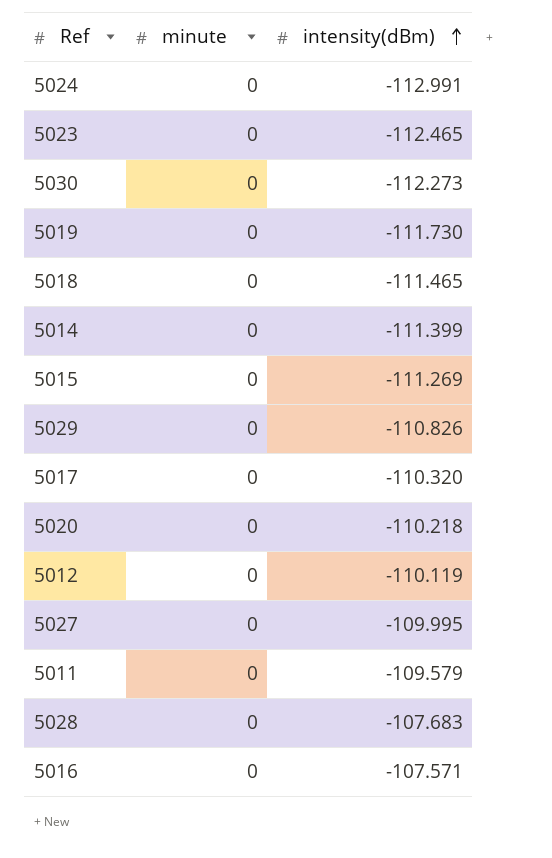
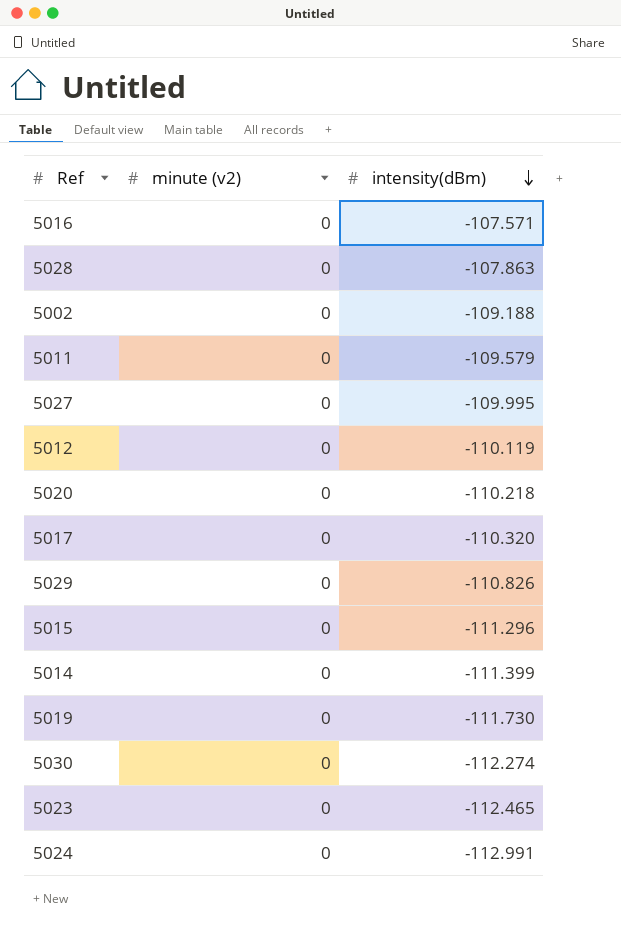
row order: intensity(dBm) ascending -> intensity(dBm) descending
column name: minute -> minute (v2)
row 5018: 0 | -111.465 -> none
5028 | intensity(dBm): -107.683 -> -107.863
row 5002: none -> 0 | -109.188
5015 | intensity(dBm): -111.269 -> -111.296
5030 | intensity(dBm): -112.273 -> -112.274

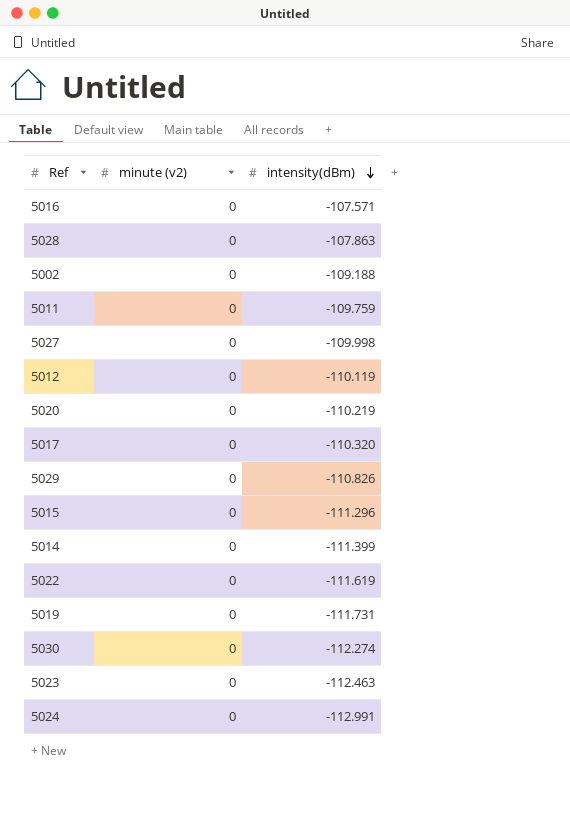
5011 | intensity(dBm): -109.579 -> -109.759
5027 | intensity(dBm): -109.995 -> -109.998
5020 | intensity(dBm): -110.218 -> -110.219
row 5022: none -> 0 | -111.619
5019 | intensity(dBm): -111.730 -> -111.731
5023 | intensity(dBm): -112.465 -> -112.463

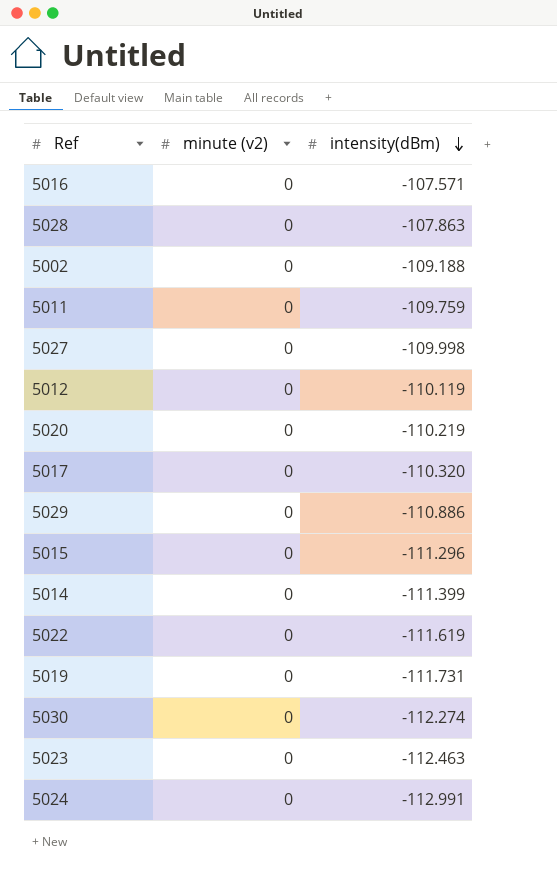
5029 | intensity(dBm): -110.826 -> -110.886

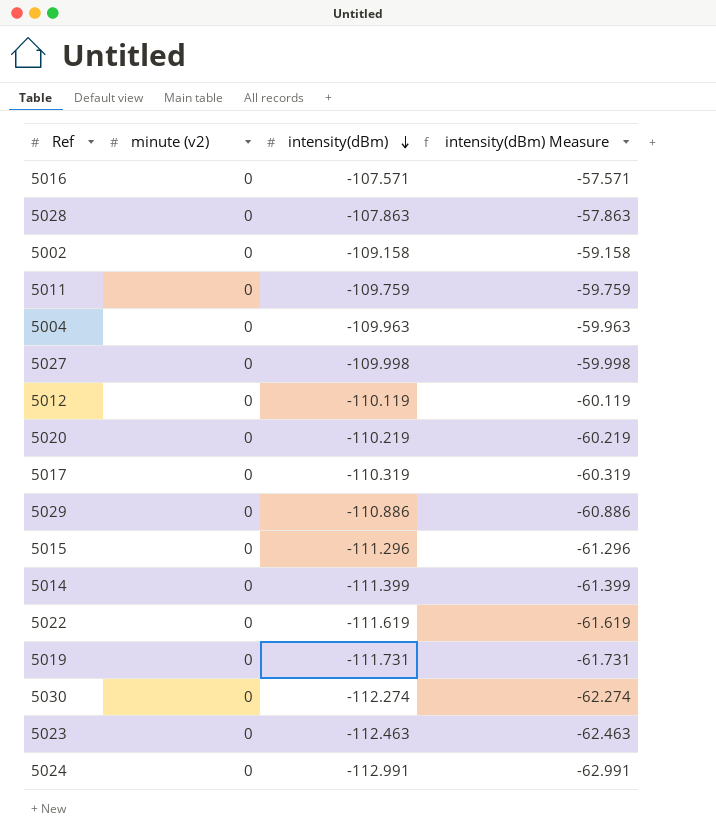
column intensity(dBm) Measure | formula: none -> [intensity(dBm)] + 50
5002 | intensity(dBm): -109.188 -> -109.158
row 5004: none -> 0 | -109.963 | -59.963
5017 | intensity(dBm): -110.320 -> -110.319

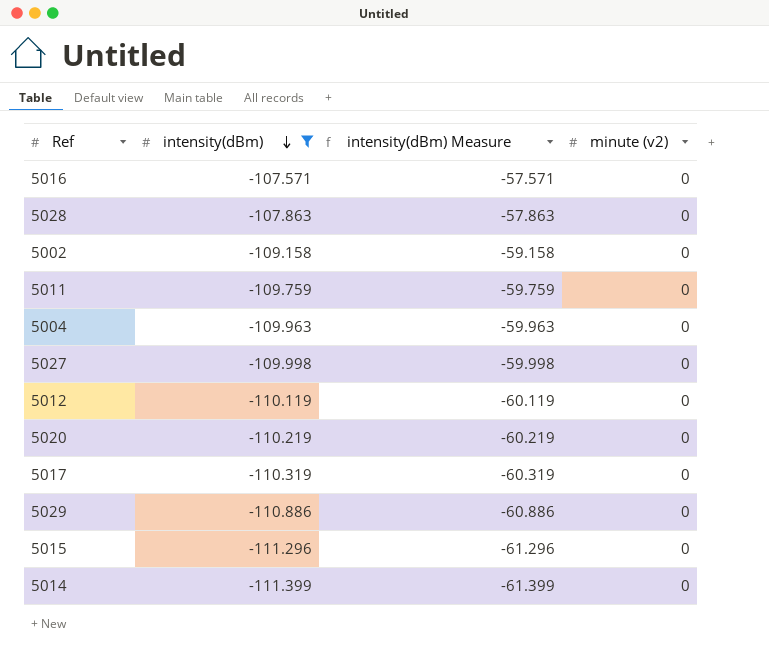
filter: none -> intensity(dBm) >= -111.399
column minute (v2) | position: 2 -> 4

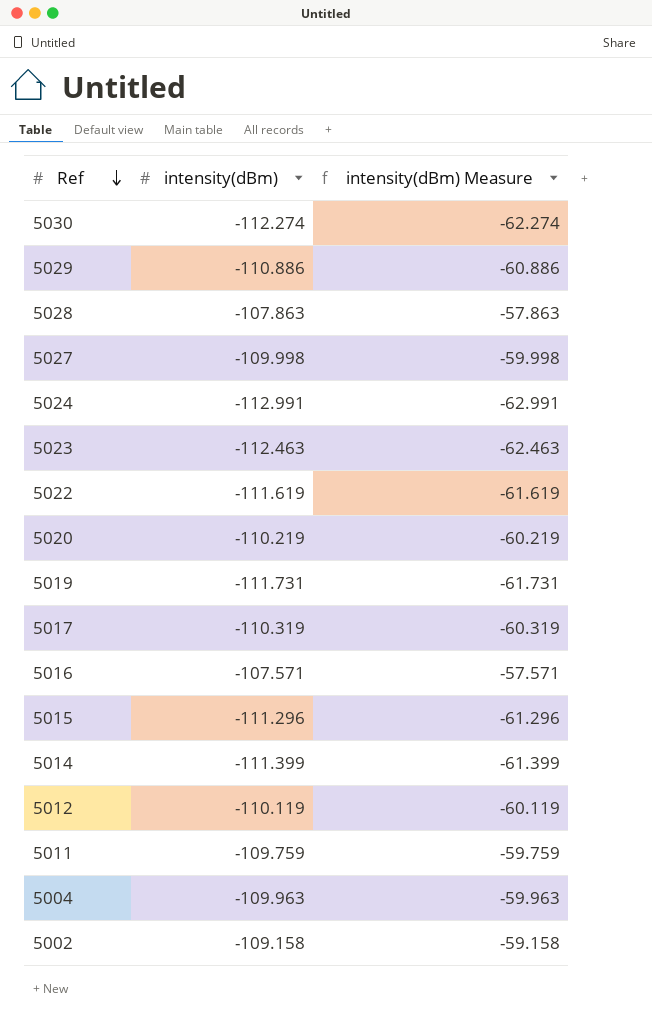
filter: intensity(dBm) >= -111.399 -> none
row order: intensity(dBm) descending -> Ref descending
column minute (v2) | position: 4 -> none

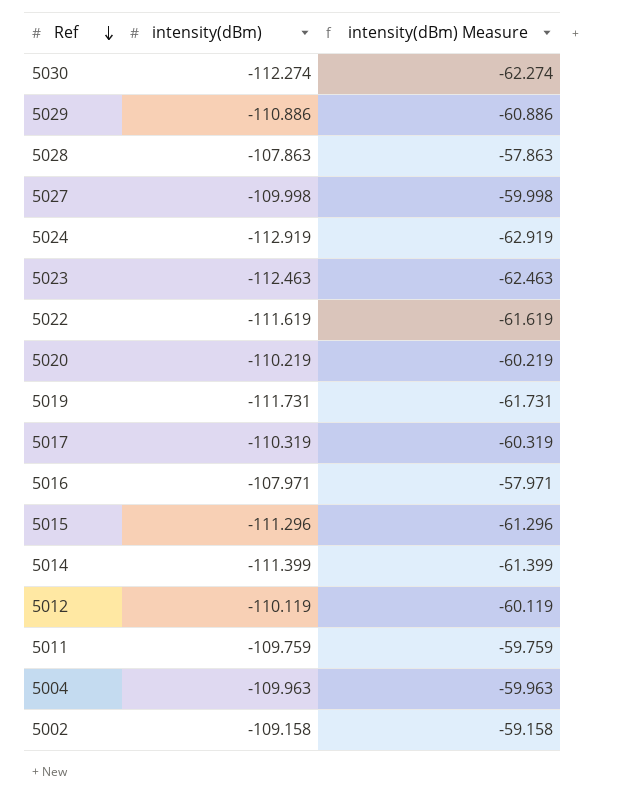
5024 | intensity(dBm): -112.991 -> -112.919
5024 | intensity(dBm) Measure: -62.991 -> -62.919
5016 | intensity(dBm): -107.571 -> -107.971
5016 | intensity(dBm) Measure: -57.571 -> -57.971

